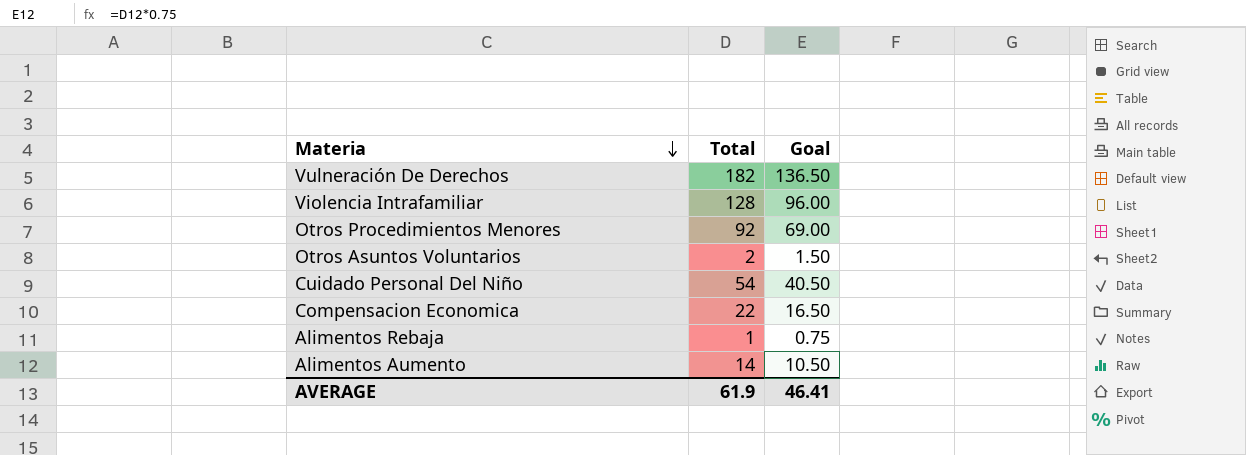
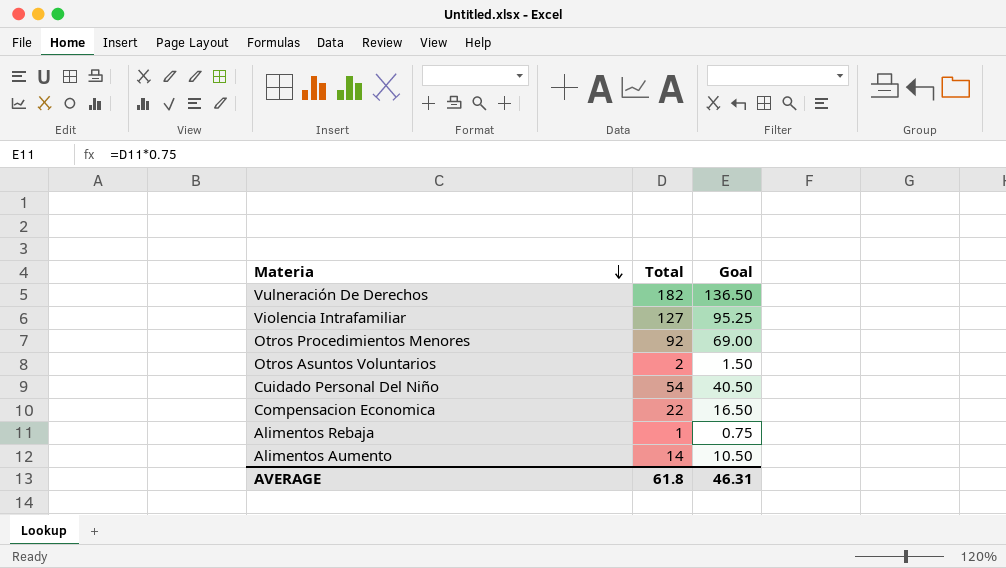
Violencia Intrafamiliar | Total: 128 -> 127
Violencia Intrafamiliar | Goal: 96.00 -> 95.25
AVERAGE | Total: 61.9 -> 61.8
AVERAGE | Goal: 46.41 -> 46.31

